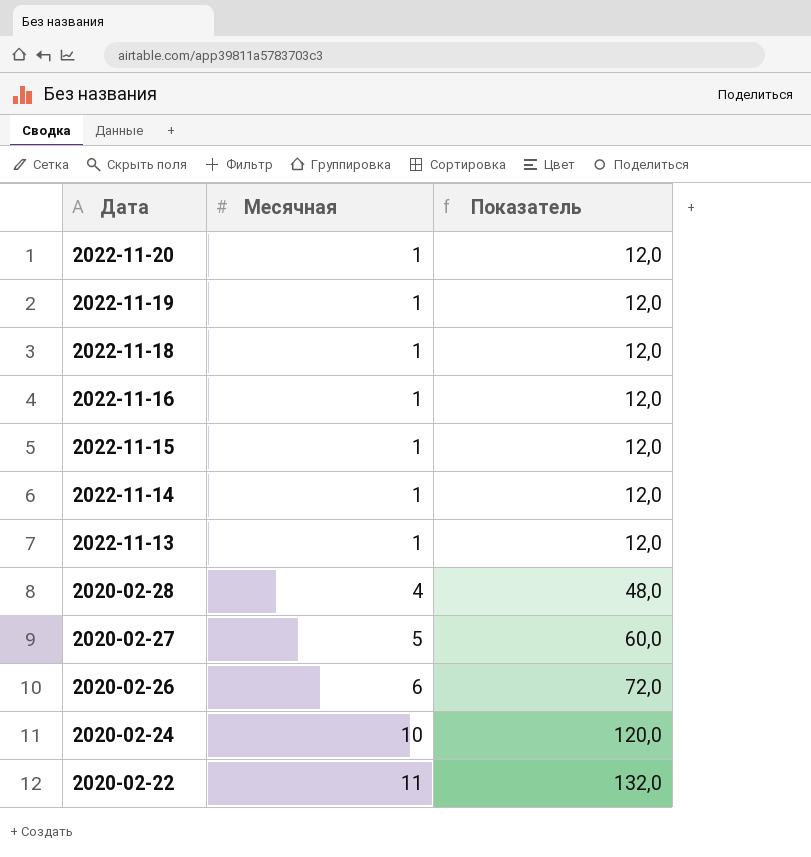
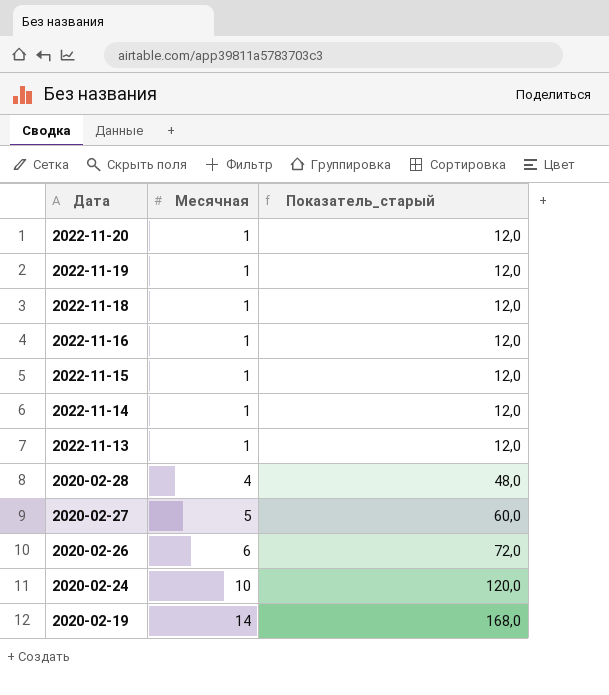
column name: Показатель -> Показатель_старый
row 2020-02-22: 11 | 132,0 -> none
row 2020-02-19: none -> 14 | 168,0

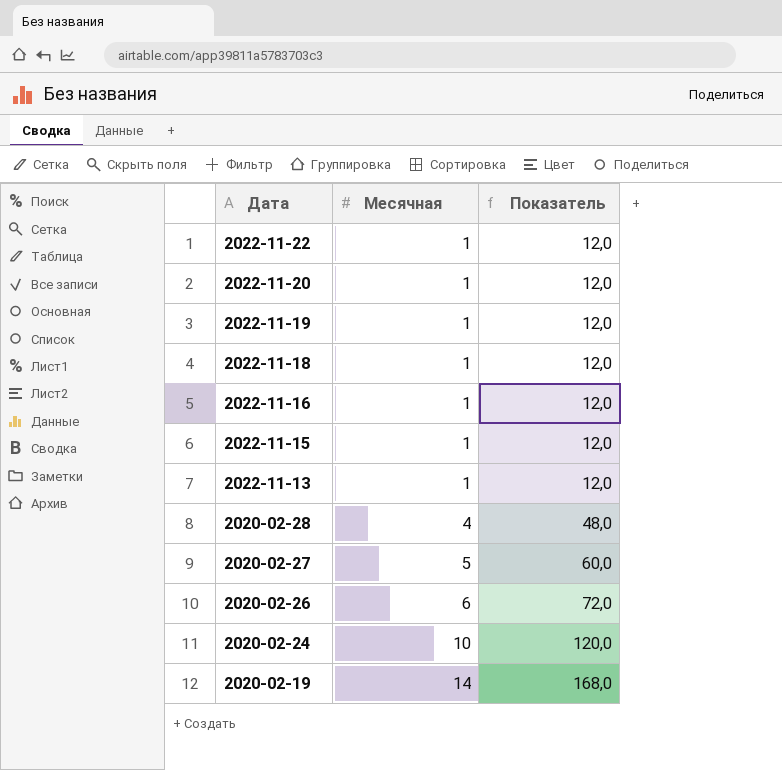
column name: Показатель_старый -> Показатель
row 2022-11-14: 1 | 12,0 -> none
row 2022-11-22: none -> 1 | 12,0

